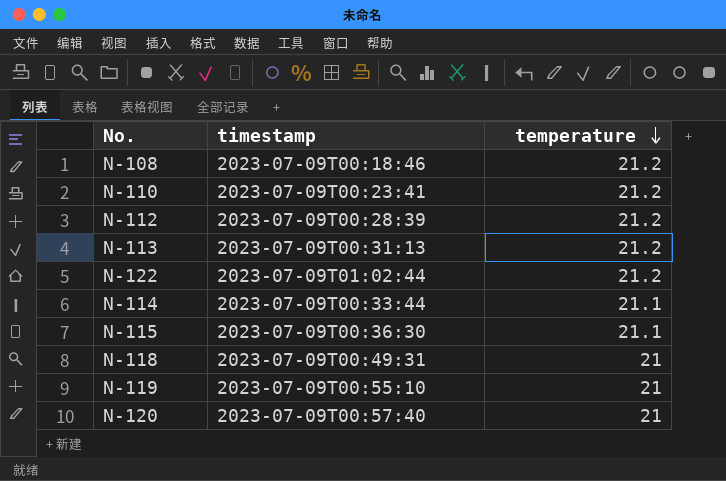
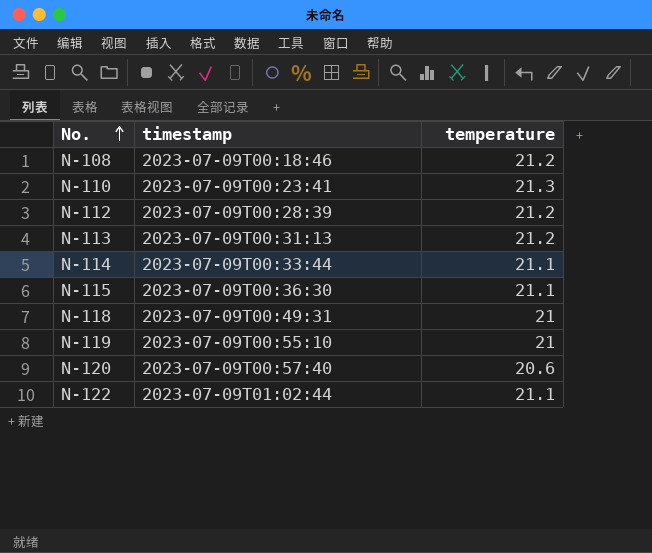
row order: temperature descending -> No. ascending
N-110 | temperature: 21.2 -> 21.3
N-120 | temperature: 21 -> 20.6
N-122 | temperature: 21.2 -> 21.1

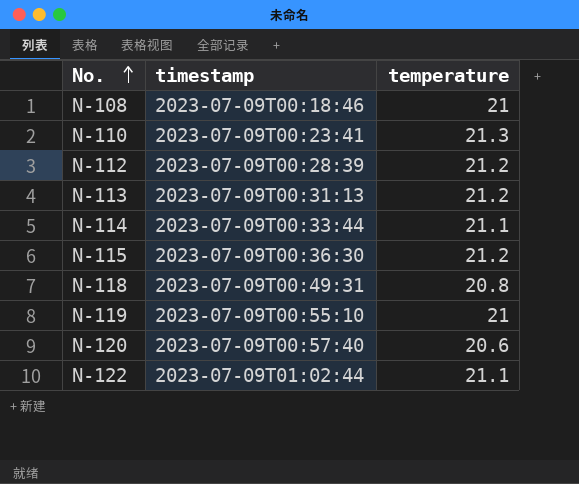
N-108 | temperature: 21.2 -> 21
N-115 | temperature: 21.1 -> 21.2
N-118 | temperature: 21 -> 20.8

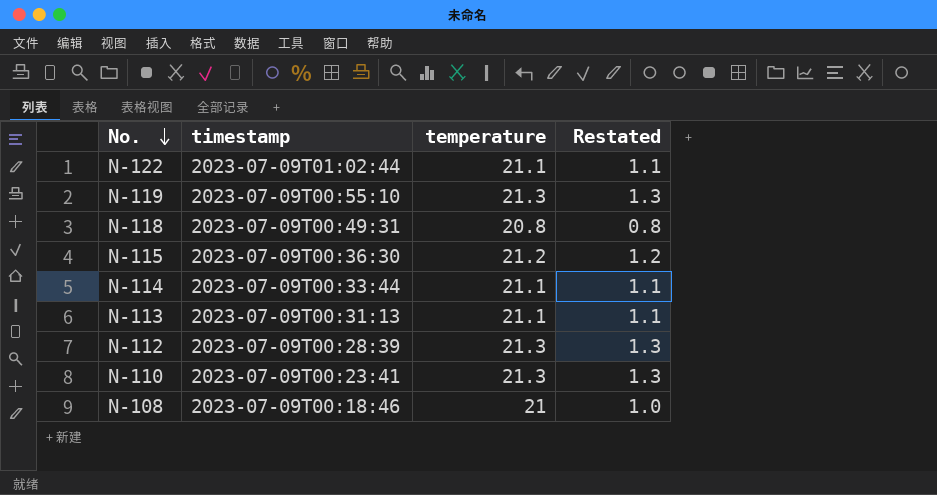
row order: No. ascending -> No. descending
column Restated | formula: none -> [temperature] - 20
row N-120: 2023-07-09T00:57:40 | 20.6 -> none
N-119 | temperature: 21 -> 21.3
N-113 | temperature: 21.2 -> 21.1
N-112 | temperature: 21.2 -> 21.3

